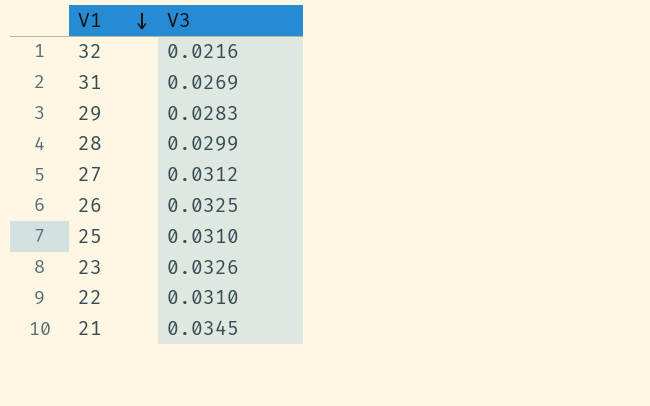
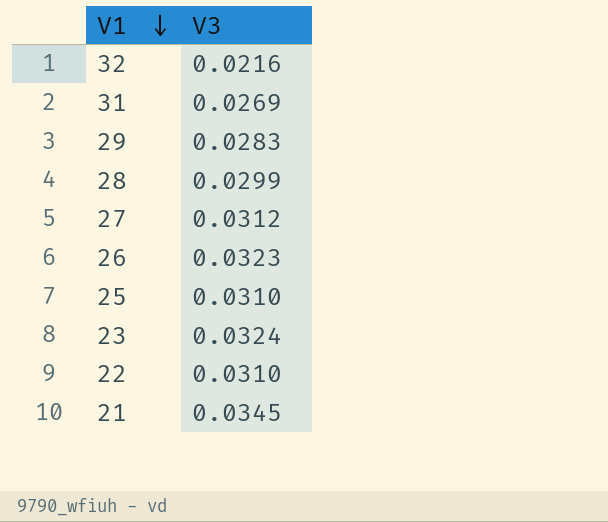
26 | V3: 0.0325 -> 0.0323
23 | V3: 0.0326 -> 0.0324

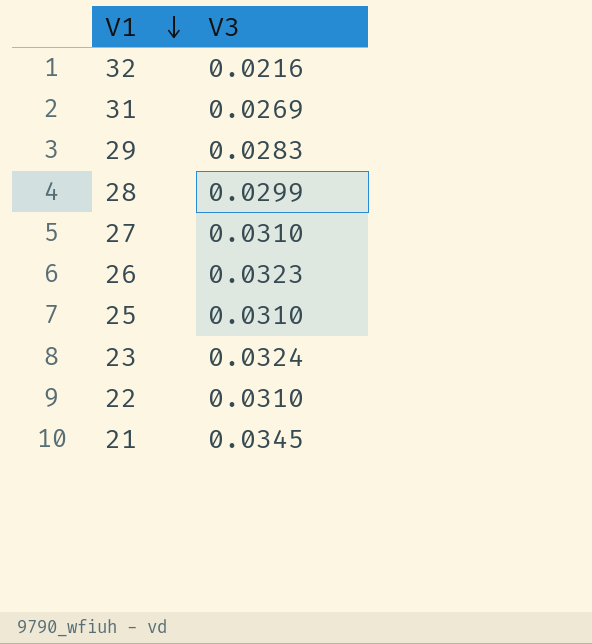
27 | V3: 0.0312 -> 0.0310

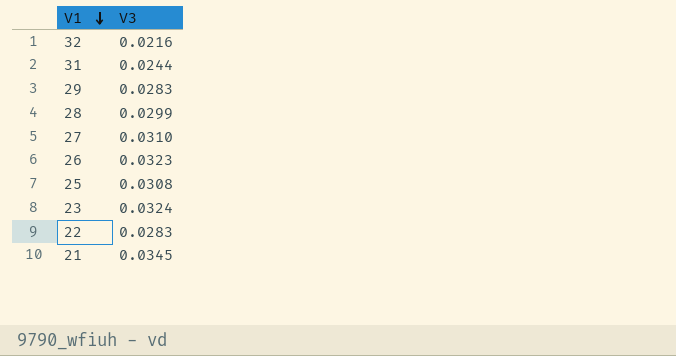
31 | V3: 0.0269 -> 0.0244
25 | V3: 0.0310 -> 0.0308
22 | V3: 0.0310 -> 0.0283

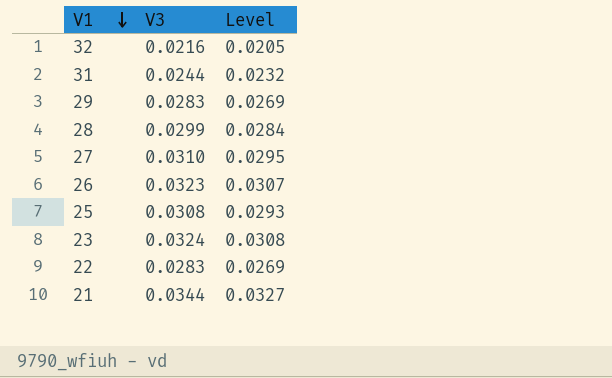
column Level | formula: none -> [V3] * 0.95
21 | V3: 0.0345 -> 0.0344

